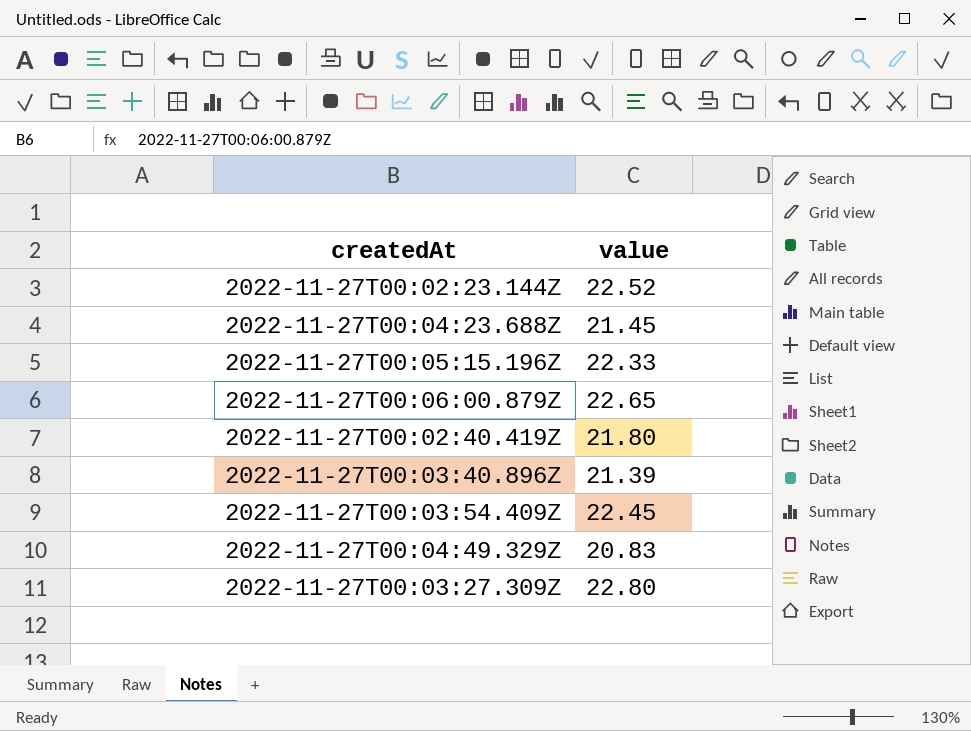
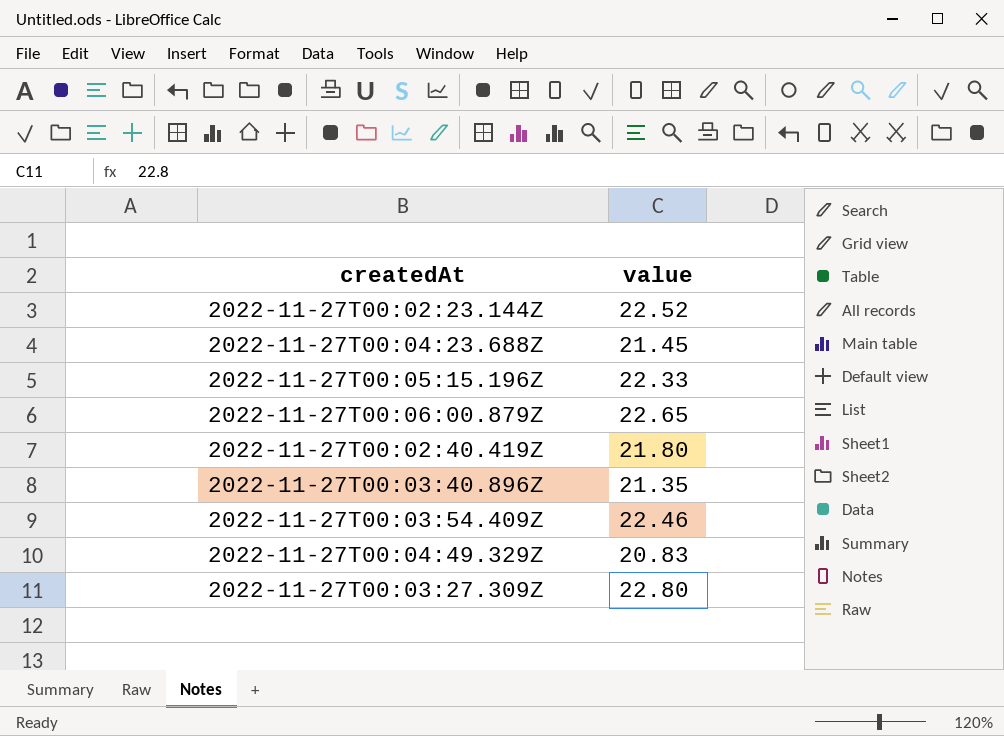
2022-11-27T00:03:40.896Z | value: 21.39 -> 21.35
2022-11-27T00:03:54.409Z | value: 22.45 -> 22.46

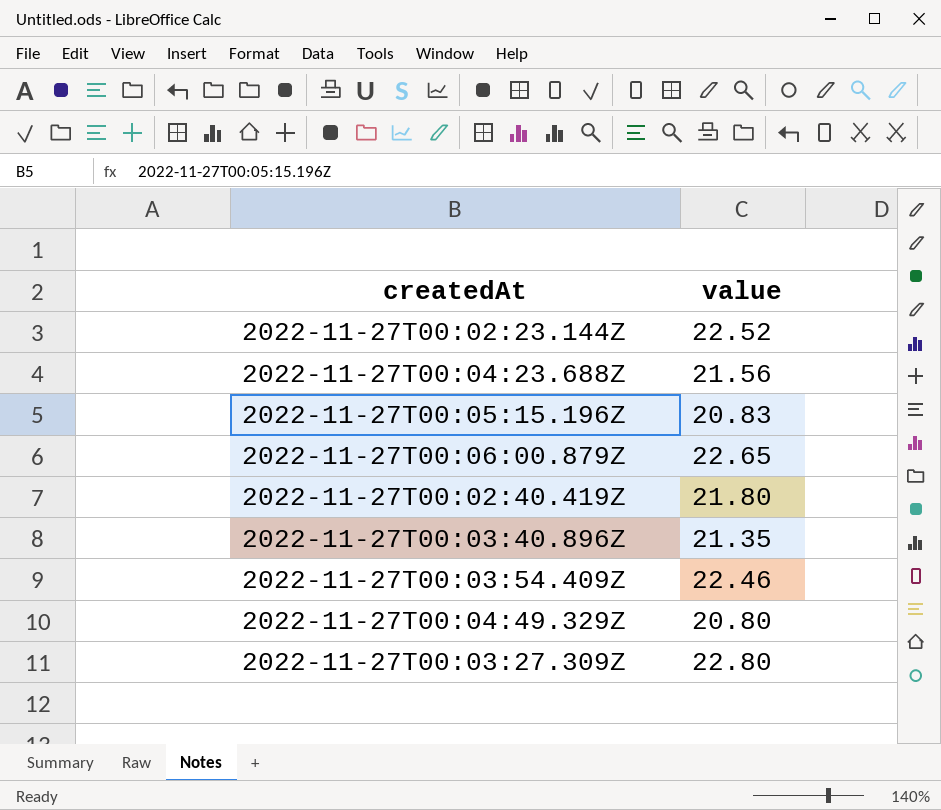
2022-11-27T00:04:23.688Z | value: 21.45 -> 21.56
2022-11-27T00:05:15.196Z | value: 22.33 -> 20.83
2022-11-27T00:04:49.329Z | value: 20.83 -> 20.80

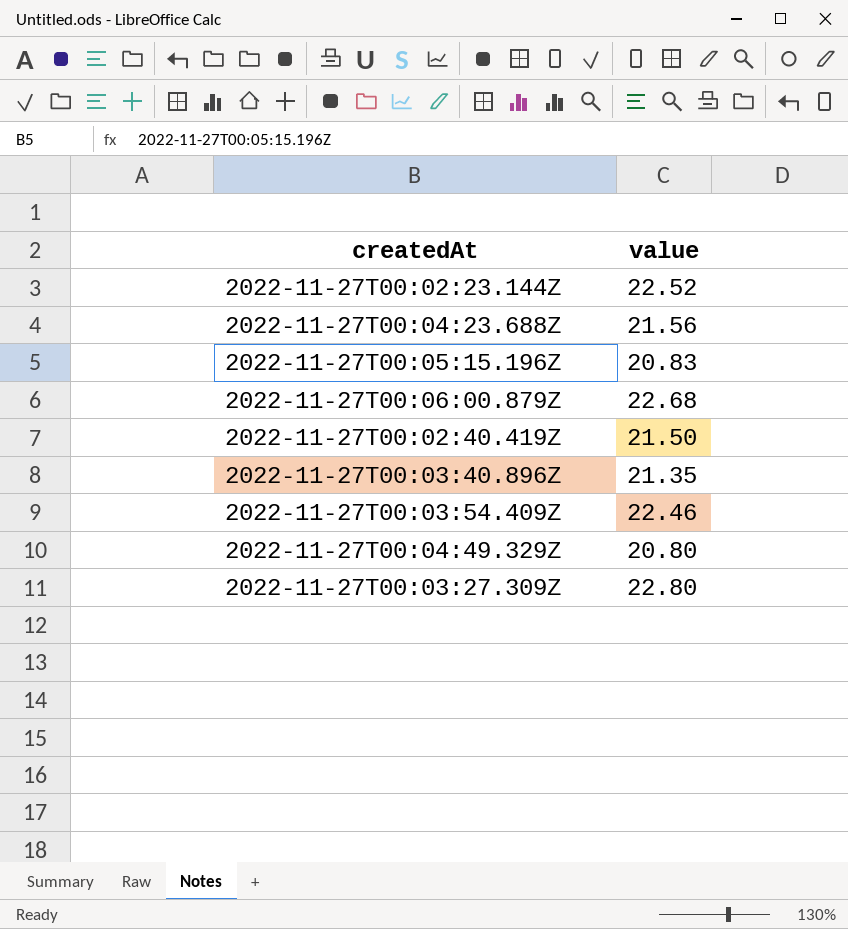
2022-11-27T00:06:00.879Z | value: 22.65 -> 22.68
2022-11-27T00:02:40.419Z | value: 21.80 -> 21.50

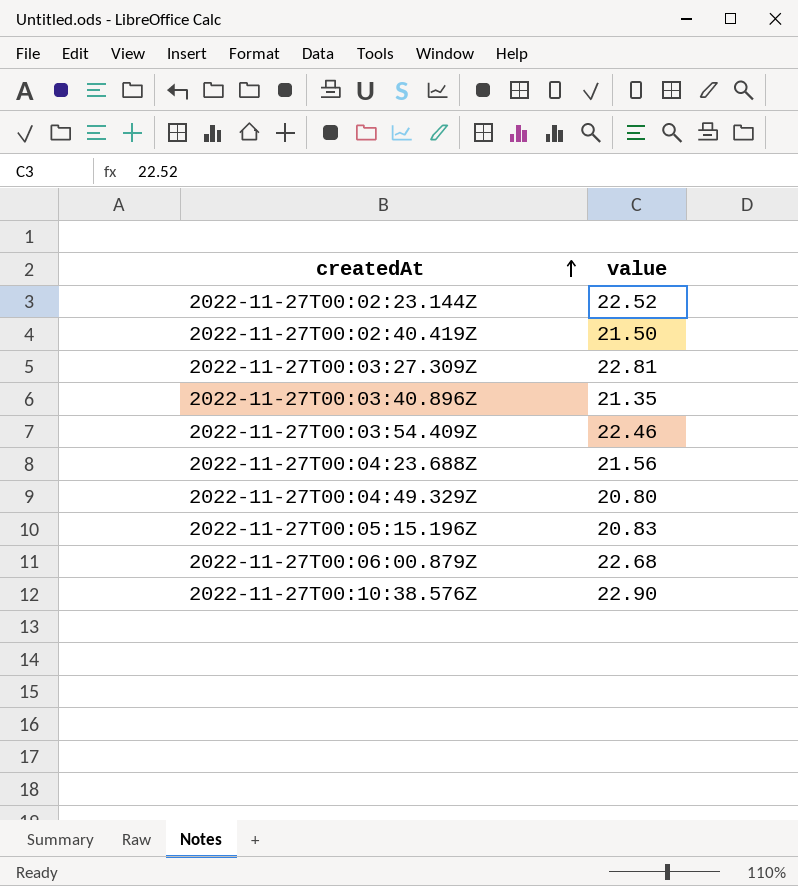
row order: none -> createdAt ascending
2022-11-27T00:03:27.309Z | value: 22.80 -> 22.81
row 2022-11-27T00:10:38.576Z: none -> 22.90

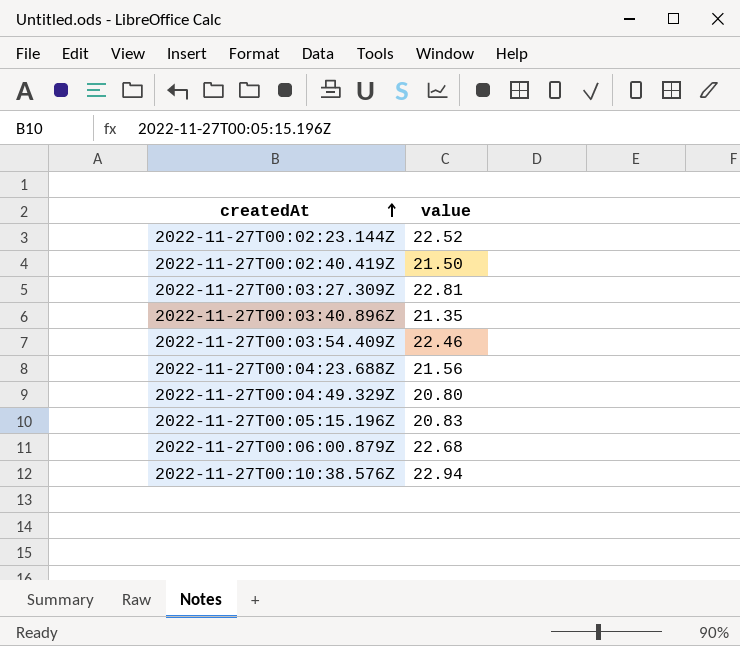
2022-11-27T00:10:38.576Z | value: 22.90 -> 22.94

